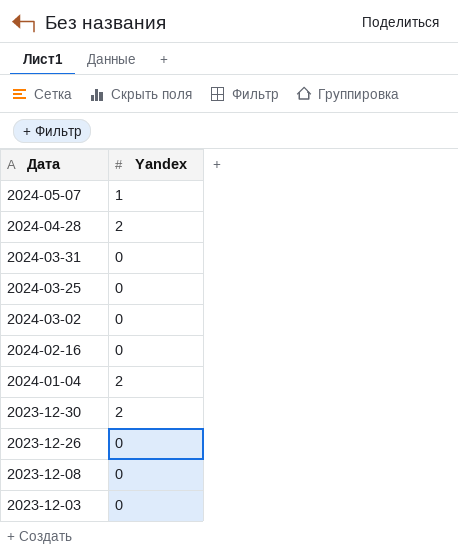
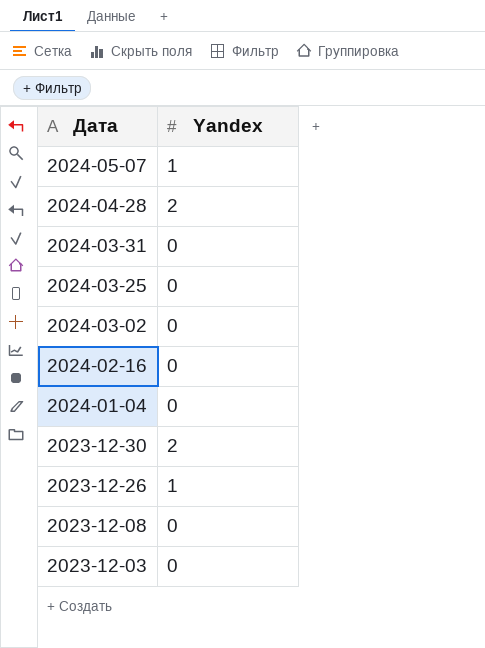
2024-01-04 | Yandex: 2 -> 0
2023-12-26 | Yandex: 0 -> 1

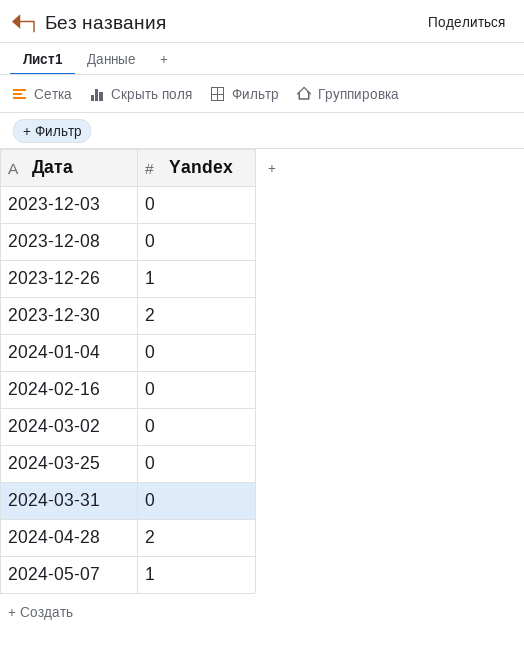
row order: Дата descending -> Дата ascending

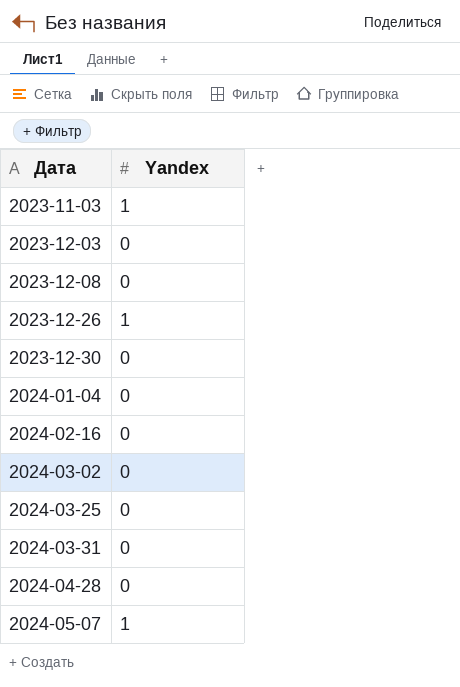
row 2023-11-03: none -> 1
2023-12-30 | Yandex: 2 -> 0
2024-04-28 | Yandex: 2 -> 0

